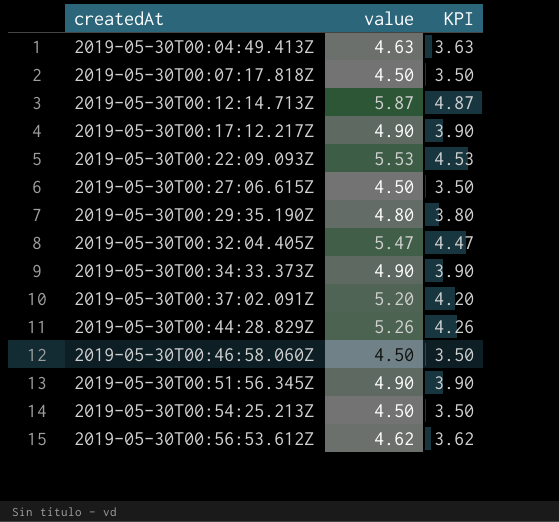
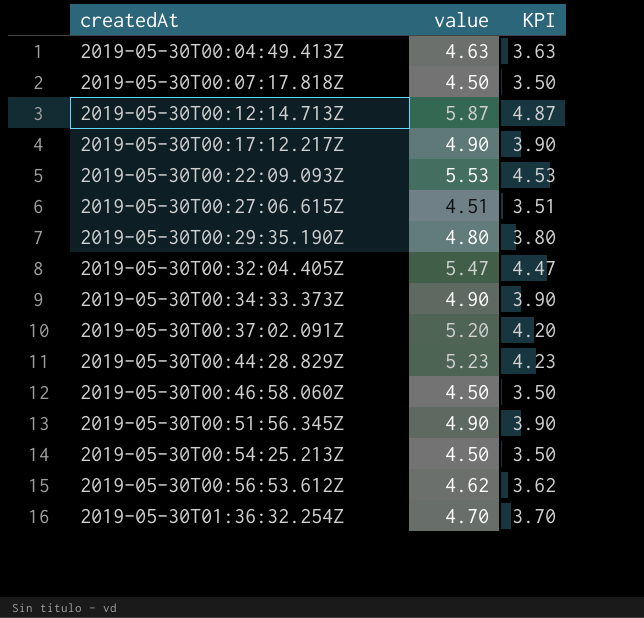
2019-05-30T00:27:06.615Z | value: 4.50 -> 4.51
2019-05-30T00:27:06.615Z | KPI: 3.50 -> 3.51
2019-05-30T00:44:28.829Z | value: 5.26 -> 5.23
2019-05-30T00:44:28.829Z | KPI: 4.26 -> 4.23
row 2019-05-30T01:36:32.254Z: none -> 4.70 | 3.70

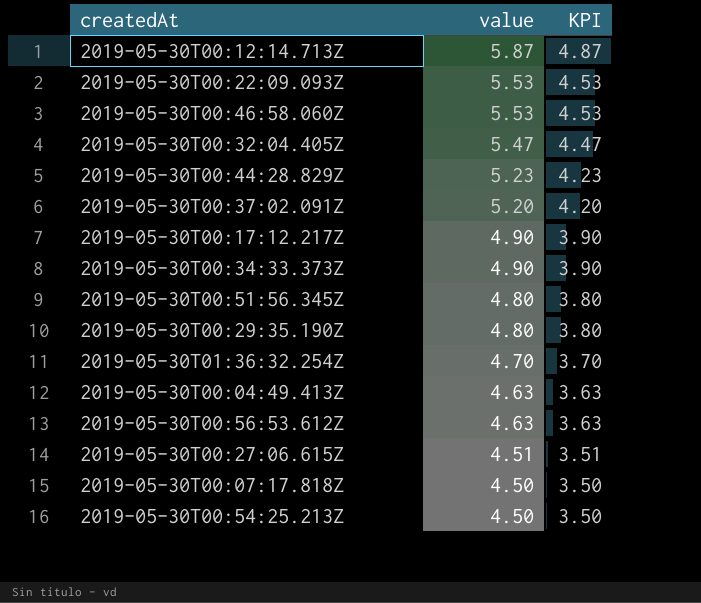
row order: createdAt ascending -> value descending
2019-05-30T00:46:58.060Z | value: 4.50 -> 5.53
2019-05-30T00:46:58.060Z | KPI: 3.50 -> 4.53
2019-05-30T00:51:56.345Z | value: 4.90 -> 4.80
2019-05-30T00:51:56.345Z | KPI: 3.90 -> 3.80
2019-05-30T00:56:53.612Z | value: 4.62 -> 4.63
2019-05-30T00:56:53.612Z | KPI: 3.62 -> 3.63

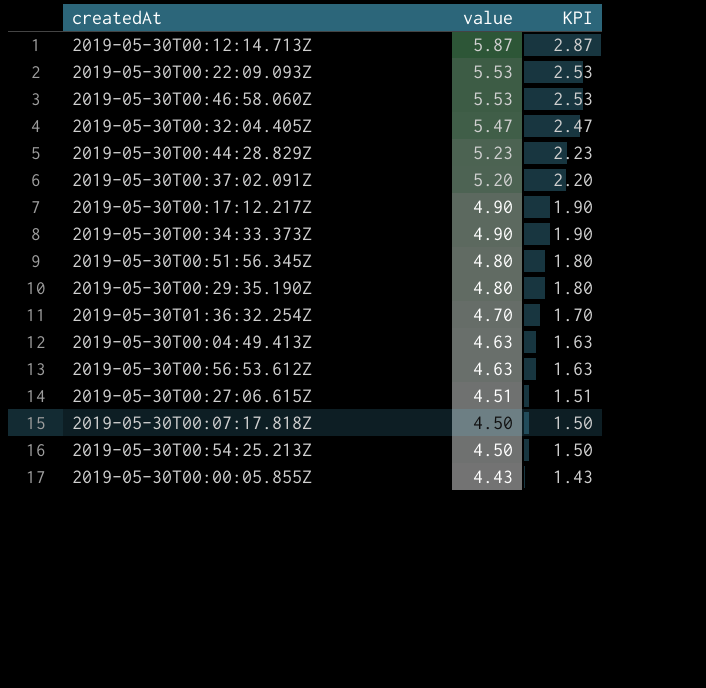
column KPI | formula: [value] - 1 -> [value] - 3
row 2019-05-30T00:00:05.855Z: none -> 4.43 | 1.43

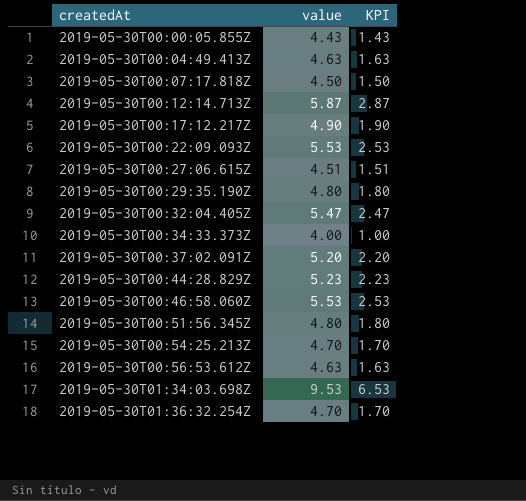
row order: value descending -> createdAt ascending
2019-05-30T00:34:33.373Z | value: 4.90 -> 4.00
2019-05-30T00:34:33.373Z | KPI: 1.90 -> 1.00
2019-05-30T00:54:25.213Z | value: 4.50 -> 4.70
2019-05-30T00:54:25.213Z | KPI: 1.50 -> 1.70
row 2019-05-30T01:34:03.698Z: none -> 9.53 | 6.53

